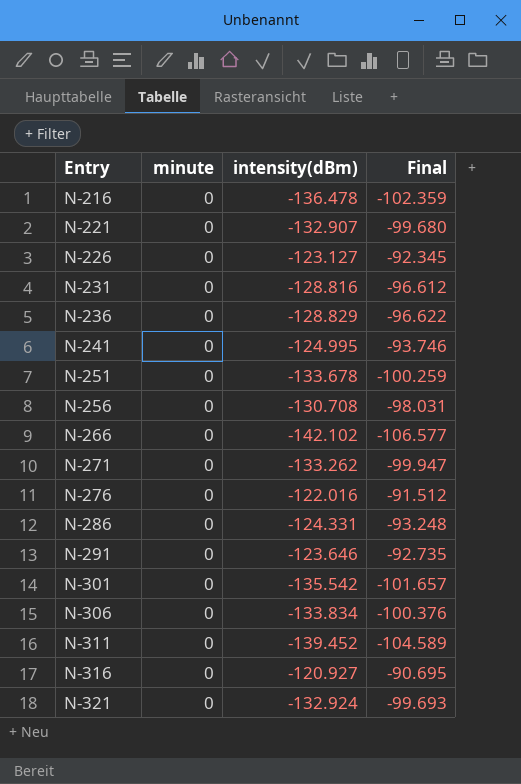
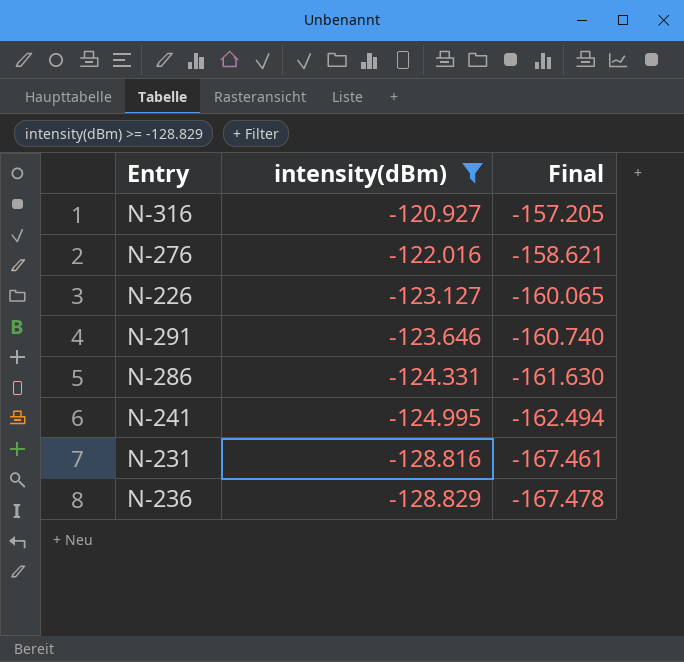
filter: none -> intensity(dBm) >= -128.829
row order: Entry ascending -> intensity(dBm) descending
column minute | position: 2 -> none
column Final | formula: [intensity(dBm)] * 0.75 -> [intensity(dBm)] * 1.3

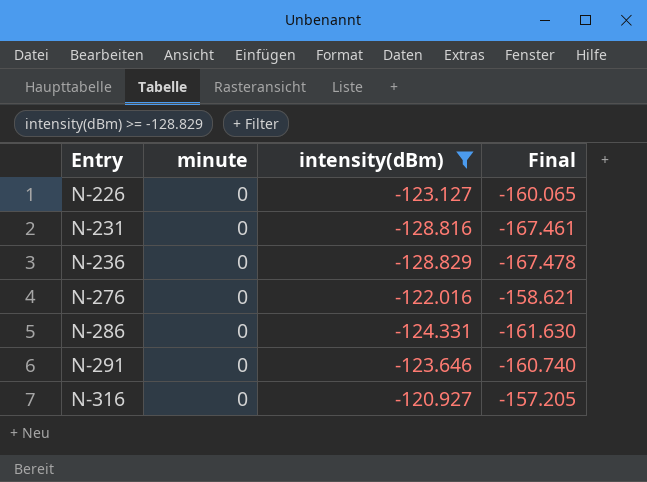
row order: intensity(dBm) descending -> Entry ascending
column minute | position: none -> 2
row N-241: -124.995 | -162.494 -> none

